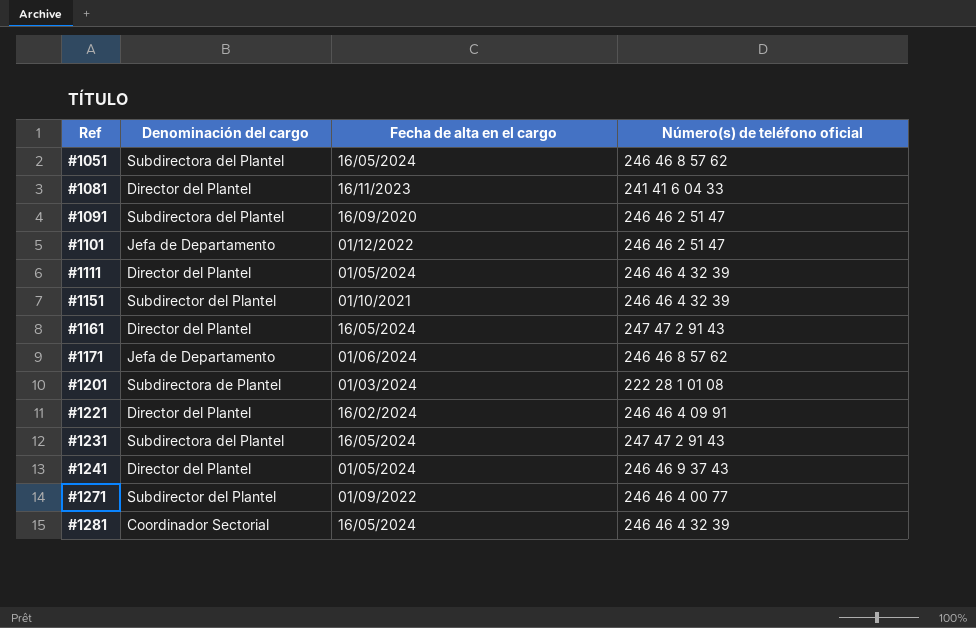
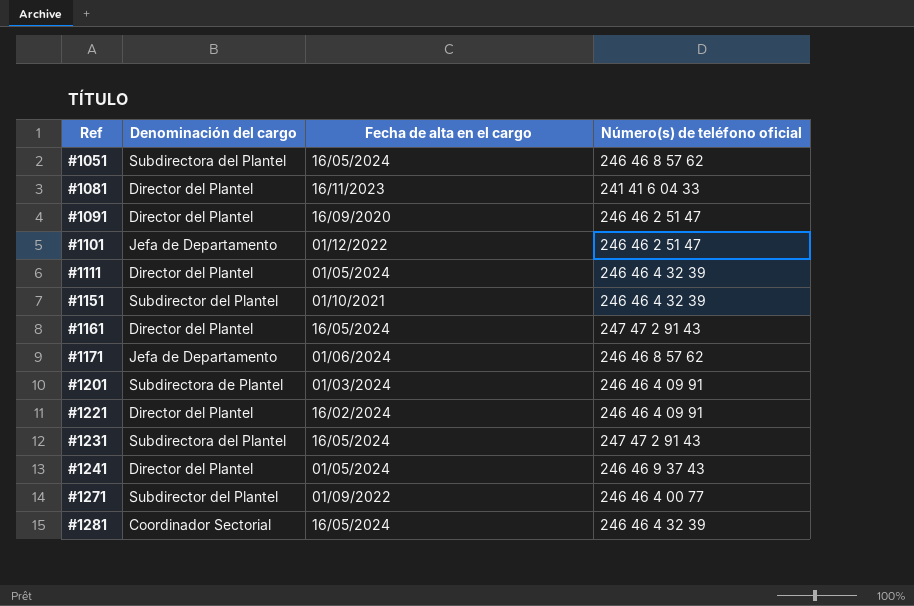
#1091 | Denominación del cargo: Subdirectora del Plantel -> Director del Plantel
#1201 | Número(s) de teléfono oficial: 222 28 1 01 08 -> 246 46 4 09 91

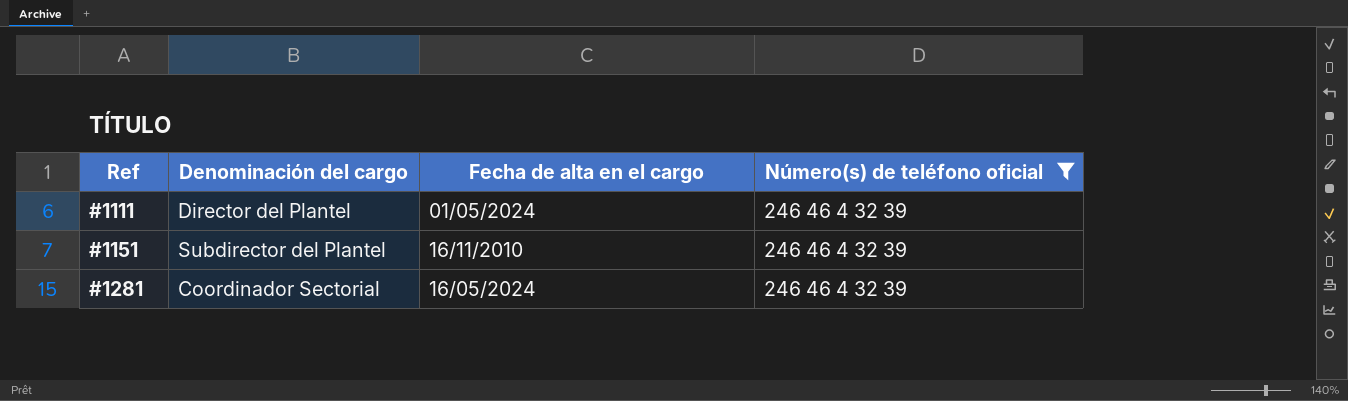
filter: none -> Número(s) de teléfono oficial = 246 46 4 32 39
#1151 | Fecha de alta en el cargo: 01/10/2021 -> 16/11/2010

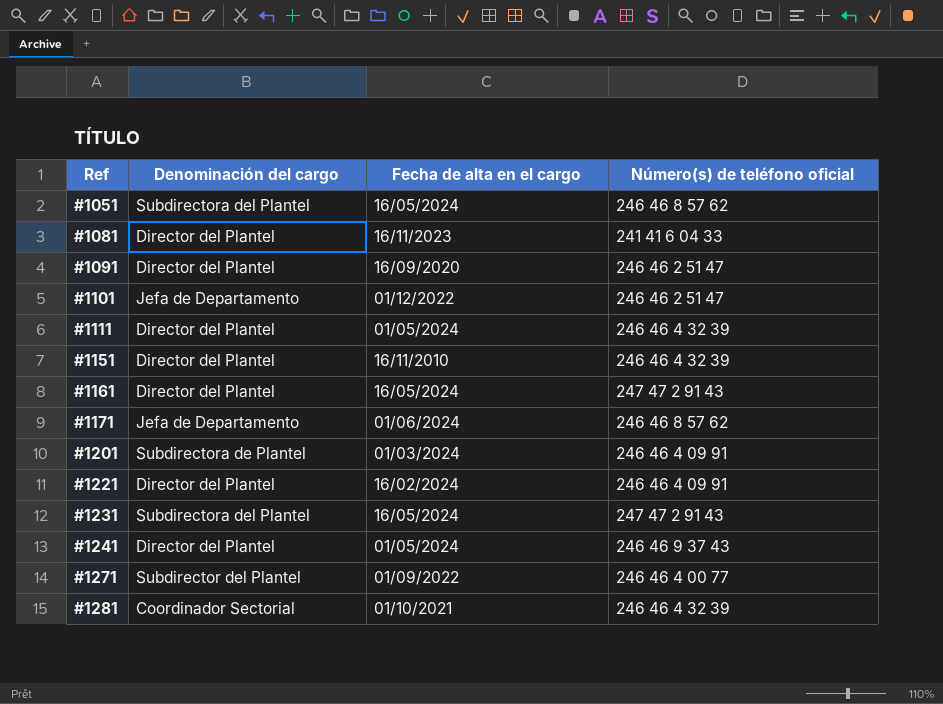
filter: Número(s) de teléfono oficial = 246 46 4 32 39 -> none
#1151 | Denominación del cargo: Subdirector del Plantel -> Director del Plantel
#1281 | Fecha de alta en el cargo: 16/05/2024 -> 01/10/2021

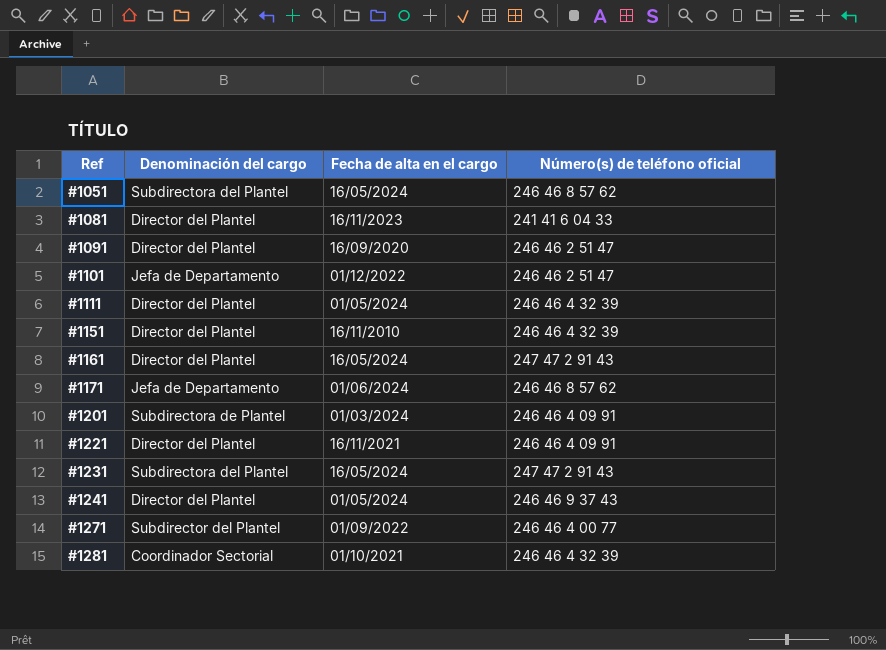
#1221 | Fecha de alta en el cargo: 16/02/2024 -> 16/11/2021

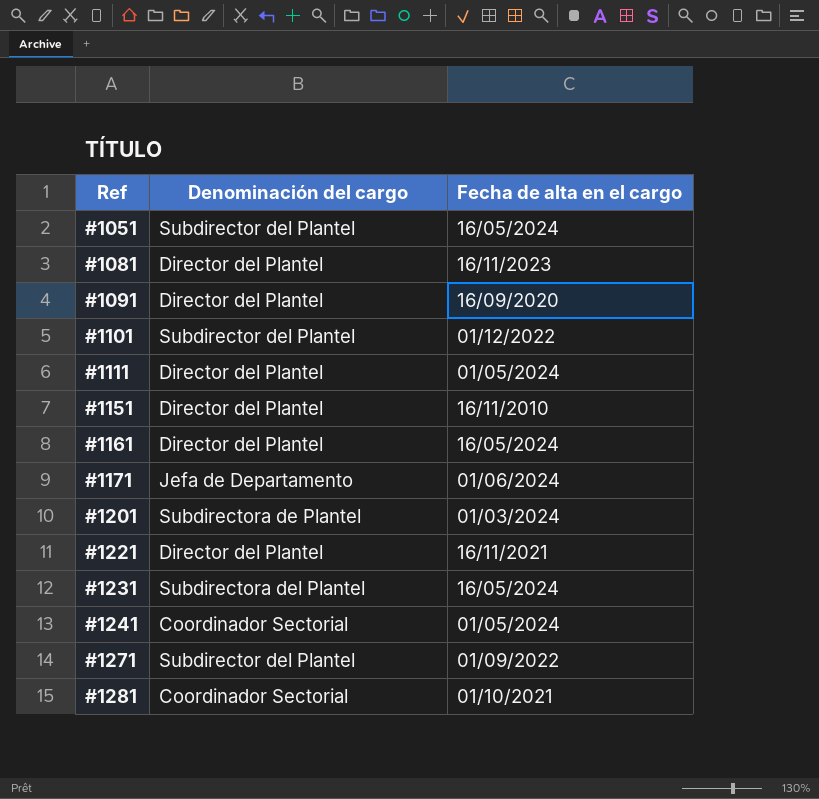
column Número(s) de teléfono oficial | position: 4 -> none
#1051 | Denominación del cargo: Subdirectora del Plantel -> Subdirector del Plantel
#1101 | Denominación del cargo: Jefa de Departamento -> Subdirector del Plantel
#1241 | Denominación del cargo: Director del Plantel -> Coordinador Sectorial

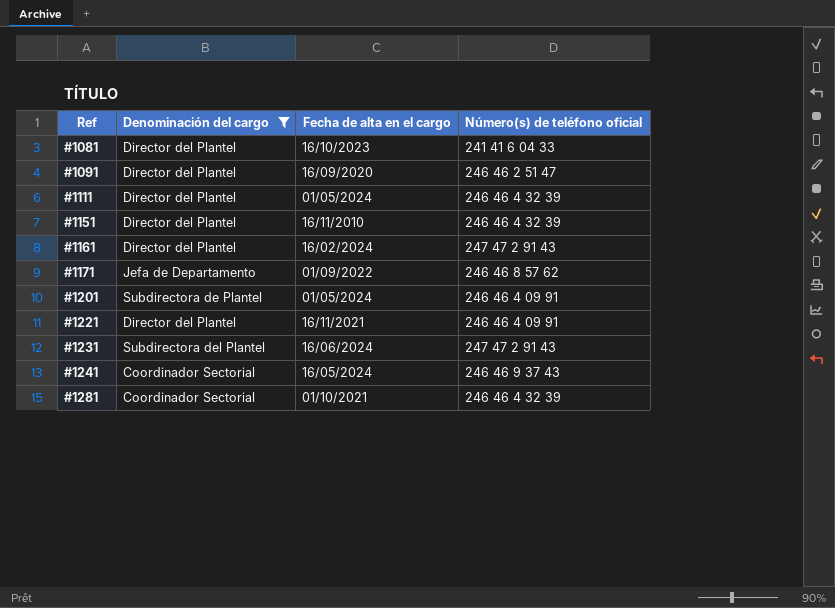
filter: none -> Denominación del cargo != Subdirector del Plantel
column Número(s) de teléfono oficial | position: none -> 4
#1081 | Fecha de alta en el cargo: 16/11/2023 -> 16/10/2023
#1161 | Fecha de alta en el cargo: 16/05/2024 -> 16/02/2024
#1171 | Fecha de alta en el cargo: 01/06/2024 -> 01/09/2022
#1201 | Fecha de alta en el cargo: 01/03/2024 -> 01/05/2024
#1231 | Fecha de alta en el cargo: 16/05/2024 -> 16/06/2024
#1241 | Fecha de alta en el cargo: 01/05/2024 -> 16/05/2024

